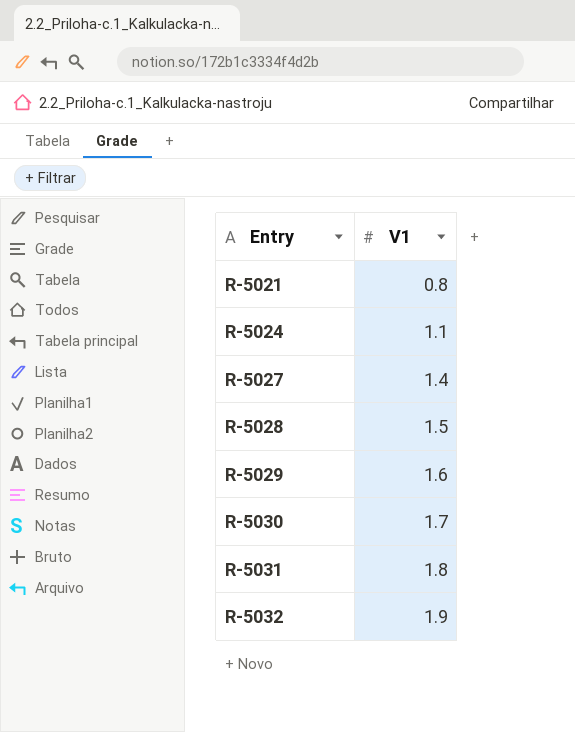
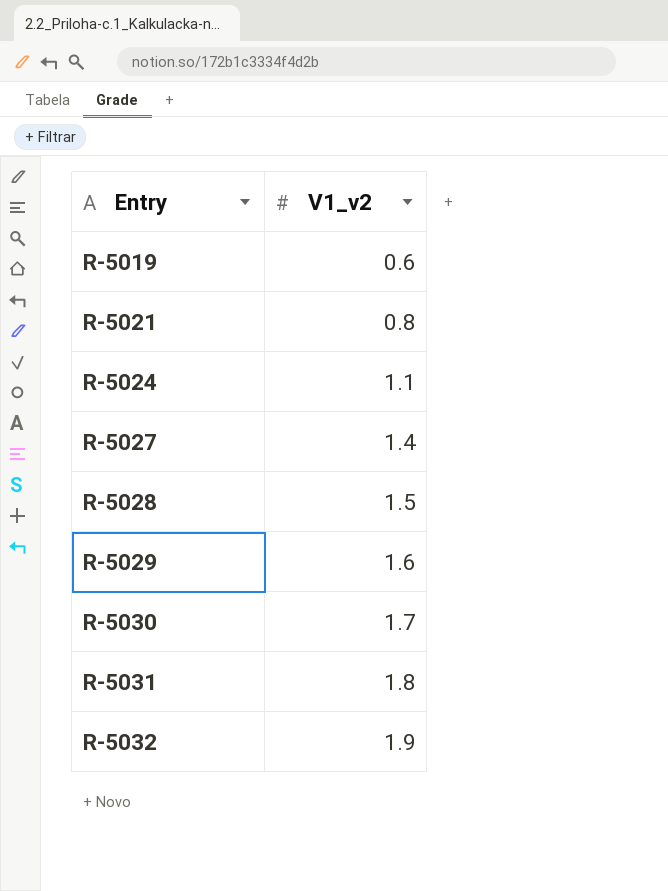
column name: V1 -> V1_v2
row R-5019: none -> 0.6

